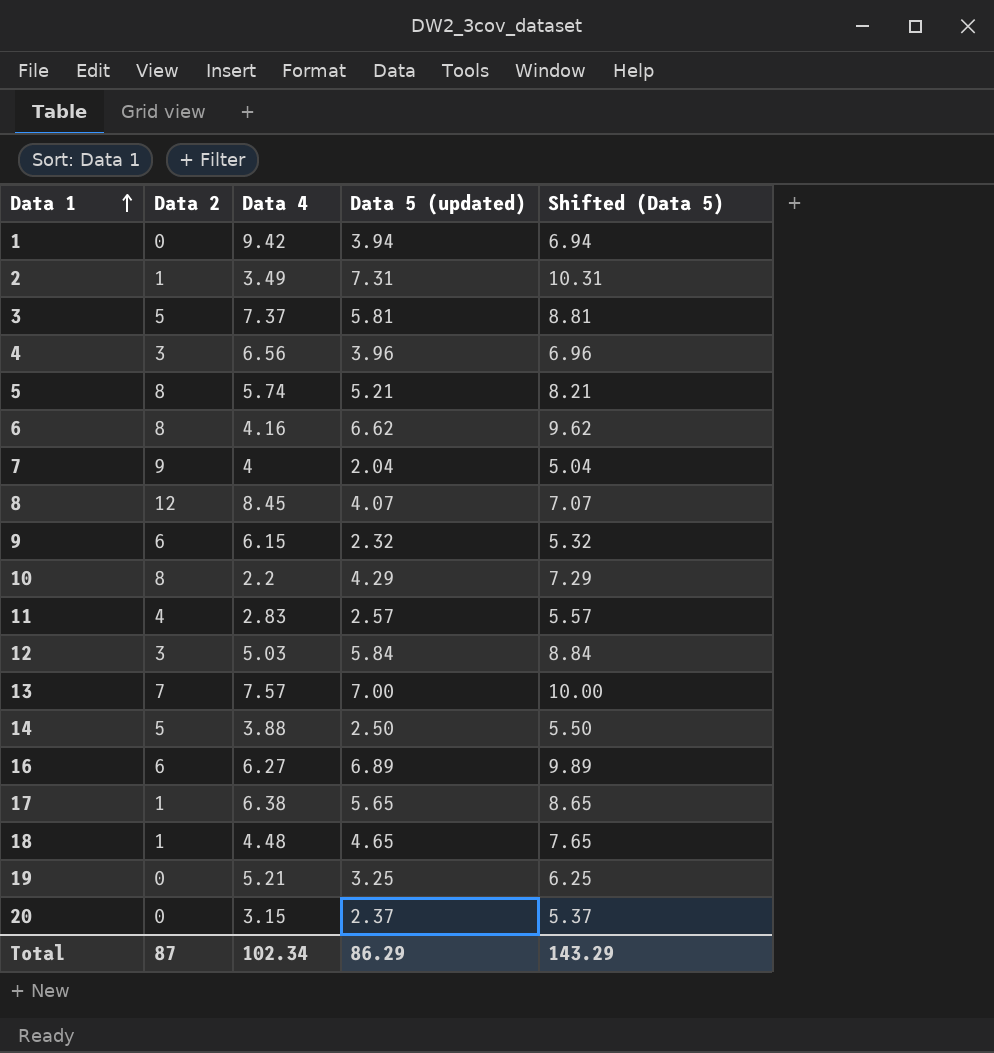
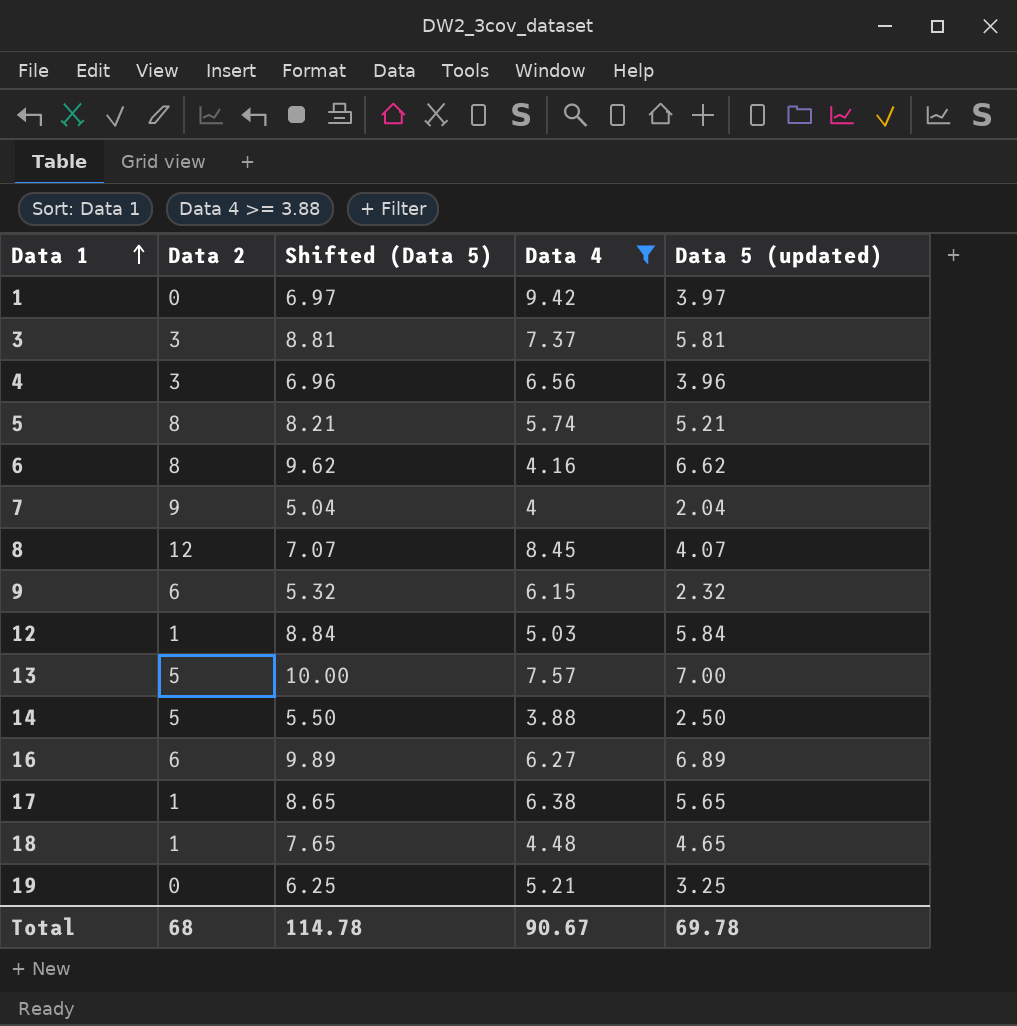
filter: none -> Data 4 >= 3.88
column Shifted (Data 5) | position: 5 -> 3
1 | Shifted (Data 5): 6.94 -> 6.97
1 | Data 5 (updated): 3.94 -> 3.97
3 | Data 2: 5 -> 3
12 | Data 2: 3 -> 1
13 | Data 2: 7 -> 5
Total | Data 2: 87 -> 68
Total | Shifted (Data 5): 143.29 -> 114.78
Total | Data 4: 102.34 -> 90.67
Total | Data 5 (updated): 86.29 -> 69.78

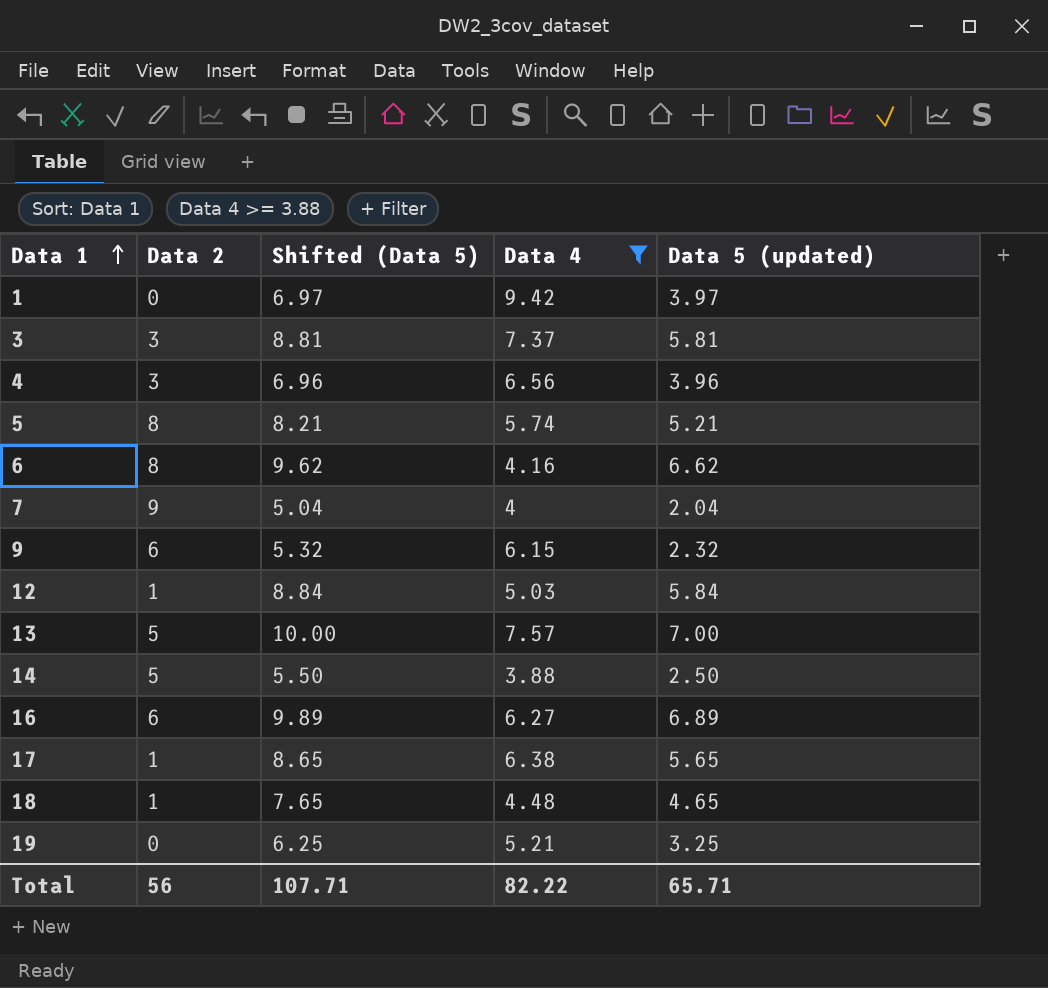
row 8: 12 | 7.07 | 8.45 | 4.07 -> none
Total | Data 2: 68 -> 56
Total | Shifted (Data 5): 114.78 -> 107.71
Total | Data 4: 90.67 -> 82.22
Total | Data 5 (updated): 69.78 -> 65.71

